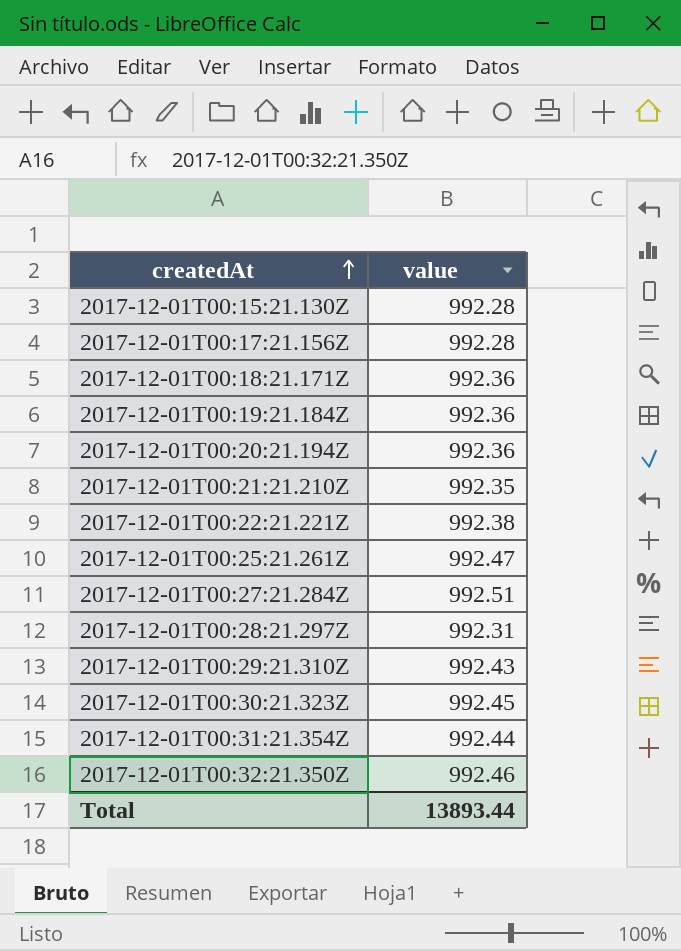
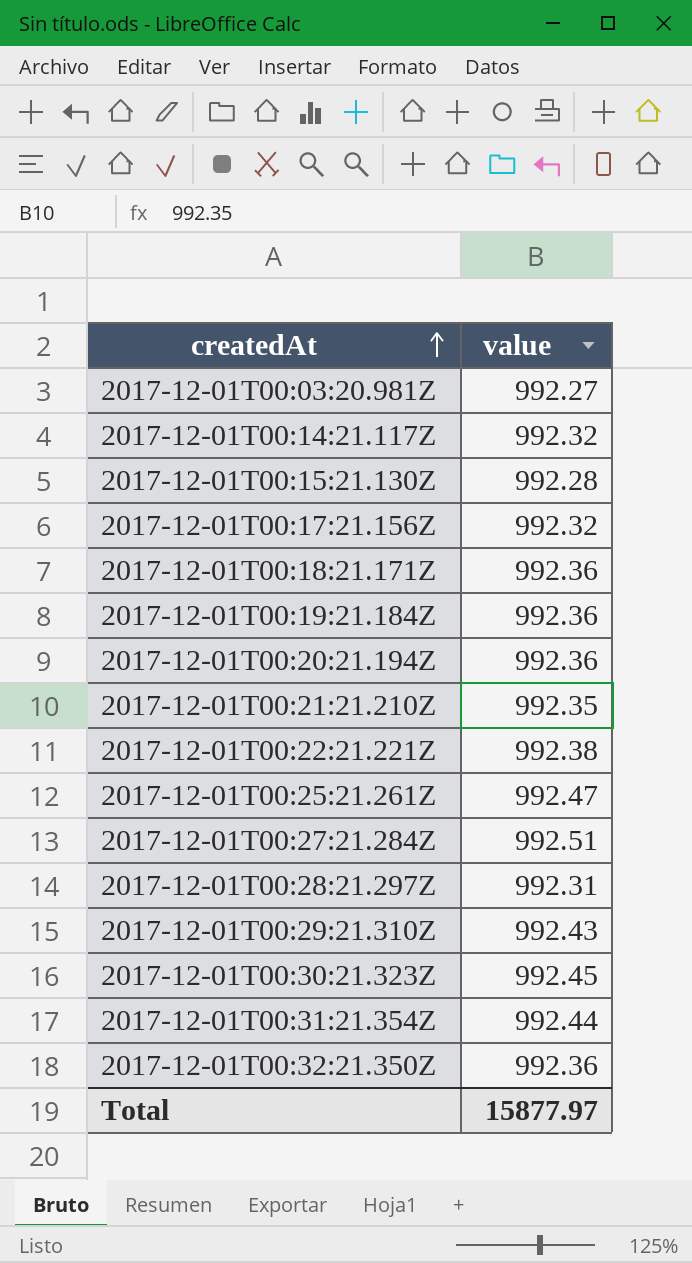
row 2017-12-01T00:03:20.981Z: none -> 992.27
row 2017-12-01T00:14:21.117Z: none -> 992.32
2017-12-01T00:17:21.156Z | value: 992.28 -> 992.32
2017-12-01T00:32:21.350Z | value: 992.46 -> 992.36
Total | value: 13893.44 -> 15877.97

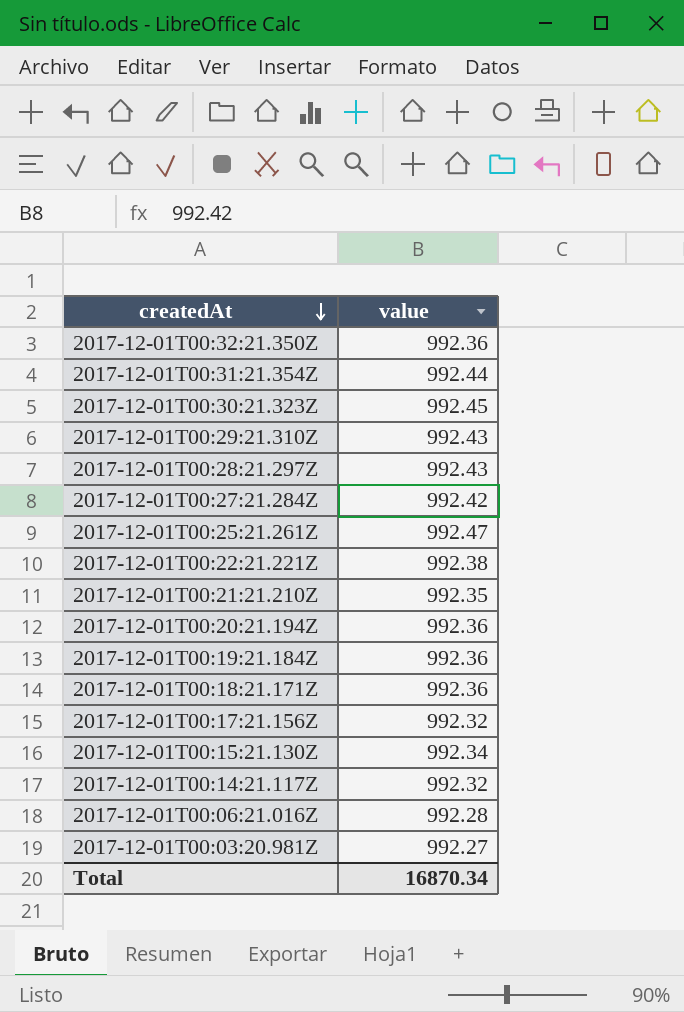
row order: createdAt ascending -> createdAt descending
2017-12-01T00:28:21.297Z | value: 992.31 -> 992.43
2017-12-01T00:27:21.284Z | value: 992.51 -> 992.42
2017-12-01T00:15:21.130Z | value: 992.28 -> 992.34
row 2017-12-01T00:06:21.016Z: none -> 992.28
Total | value: 15877.97 -> 16870.34

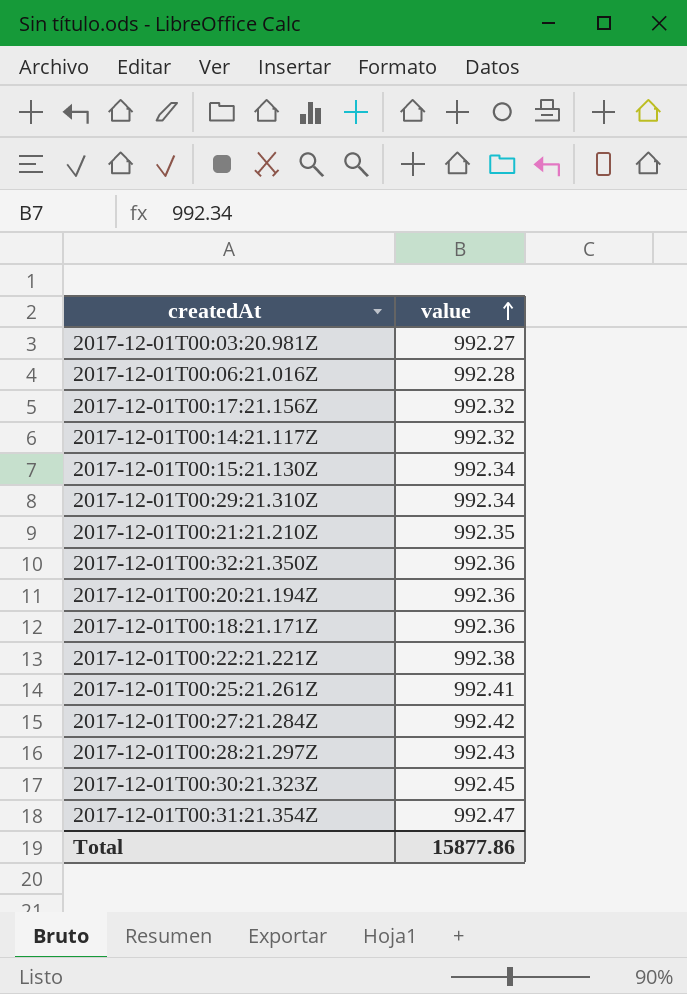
row order: createdAt descending -> value ascending
row 2017-12-01T00:19:21.184Z: 992.36 -> none
2017-12-01T00:29:21.310Z | value: 992.43 -> 992.34
2017-12-01T00:25:21.261Z | value: 992.47 -> 992.41
2017-12-01T00:31:21.354Z | value: 992.44 -> 992.47
Total | value: 16870.34 -> 15877.86

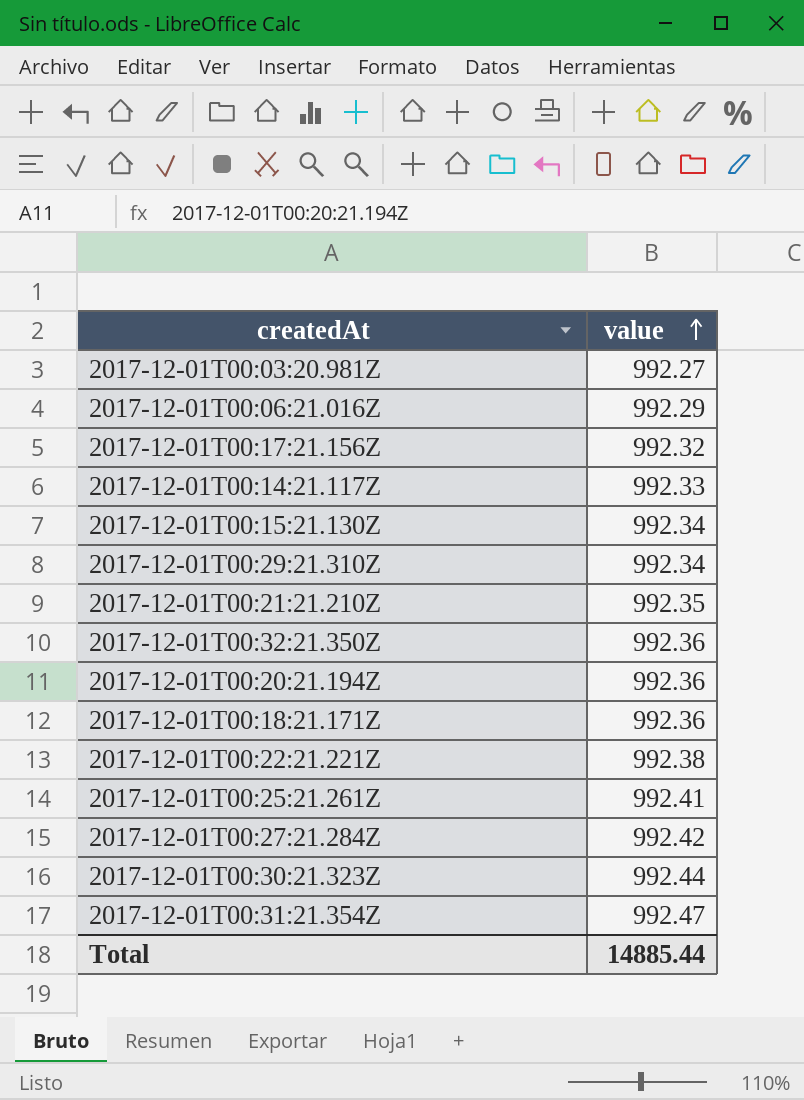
row 2017-12-01T00:28:21.297Z: 992.43 -> none
2017-12-01T00:06:21.016Z | value: 992.28 -> 992.29
2017-12-01T00:14:21.117Z | value: 992.32 -> 992.33
2017-12-01T00:30:21.323Z | value: 992.45 -> 992.44
Total | value: 15877.86 -> 14885.44

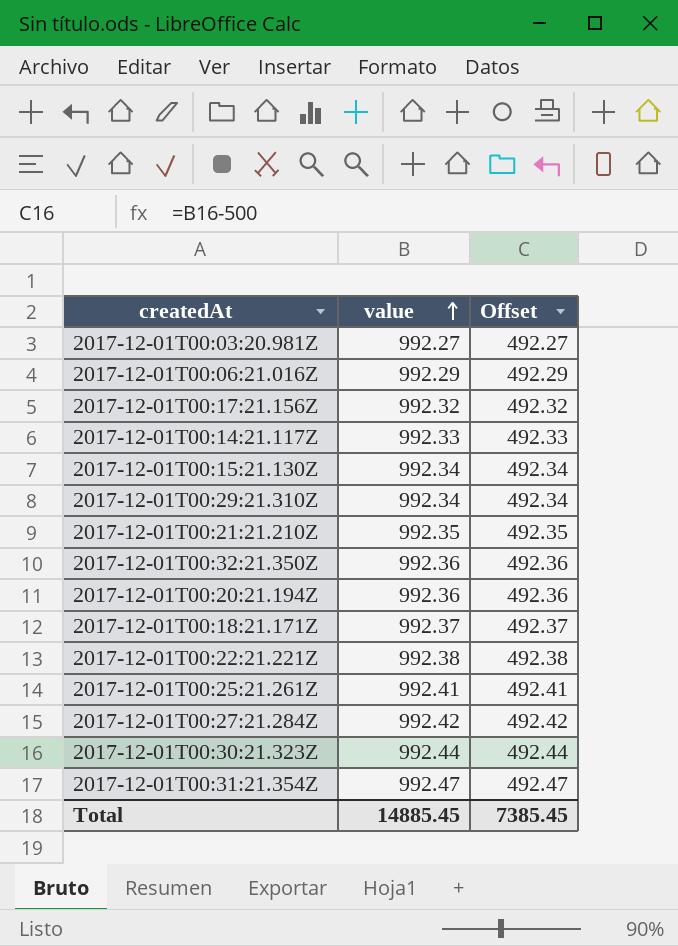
column Offset | formula: none -> [value] - 500
2017-12-01T00:18:21.171Z | value: 992.36 -> 992.37
Total | value: 14885.44 -> 14885.45

